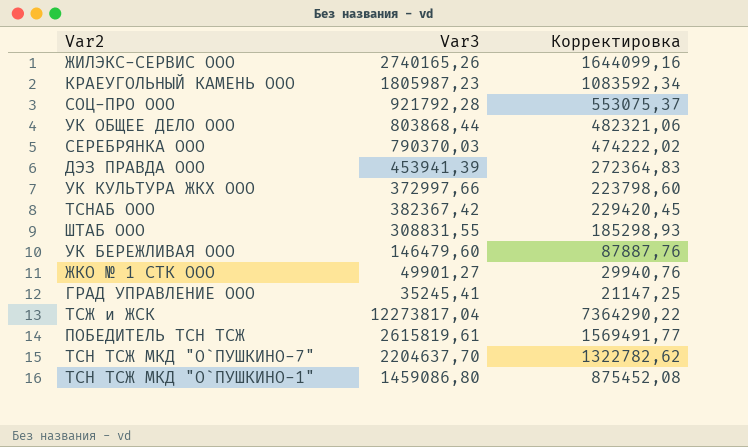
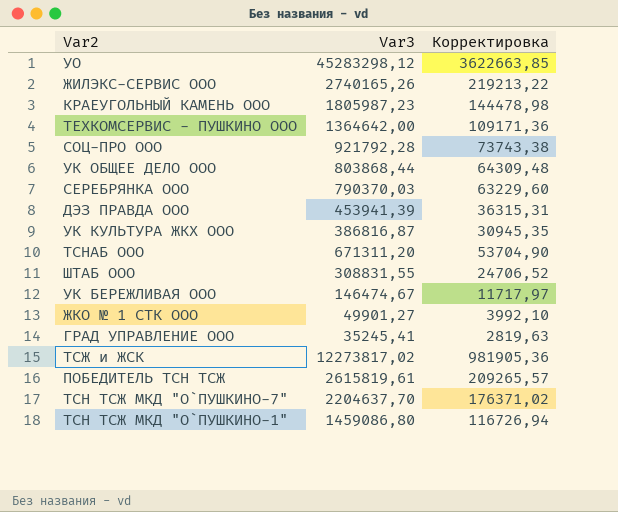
column Корректировка | formula: [Var3] * 0,6 -> [Var3] * 0,08
row УО: none -> 45283298,12 | 3622663,85
row ТЕХКОМСЕРВИС - ПУШКИНО ООО: none -> 1364642,00 | 109171,36
УК КУЛЬТУРА ЖКХ ООО | Var3: 372997,66 -> 386816,87
ТСНАБ ООО | Var3: 382367,42 -> 671311,20
УК БЕРЕЖЛИВАЯ ООО | Var3: 146479,60 -> 146474,67
ТСЖ и ЖСК | Var3: 12273817,04 -> 12273817,02

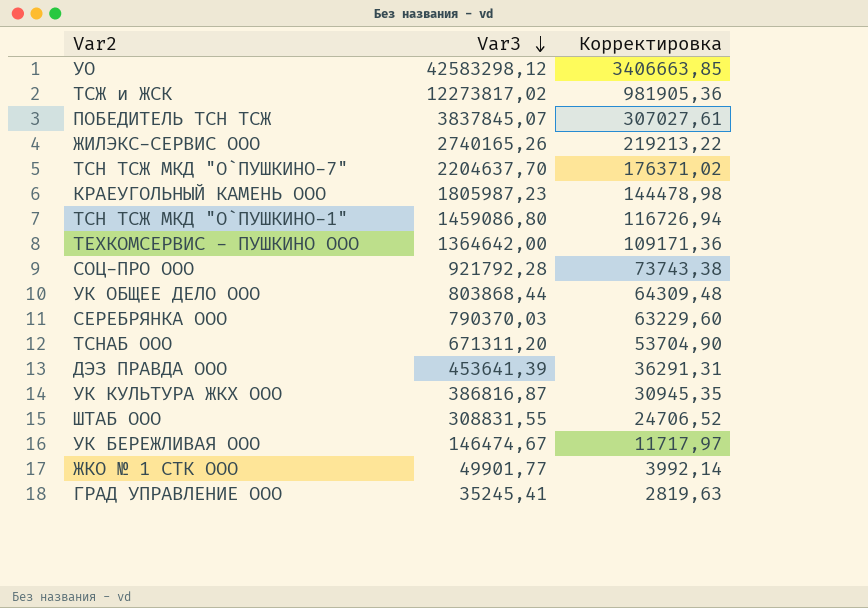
row order: none -> Var3 descending
УО | Var3: 45283298,12 -> 42583298,12
УО | Корректировка: 3622663,85 -> 3406663,85
ПОБЕДИТЕЛЬ ТСН ТСЖ | Var3: 2615819,61 -> 3837845,07
ПОБЕДИТЕЛЬ ТСН ТСЖ | Корректировка: 209265,57 -> 307027,61
ДЭЗ ПРАВДА ООО | Var3: 453941,39 -> 453641,39
ДЭЗ ПРАВДА ООО | Корректировка: 36315,31 -> 36291,31
ЖКО № 1 СТК ООО | Var3: 49901,27 -> 49901,77
ЖКО № 1 СТК ООО | Корректировка: 3992,10 -> 3992,14

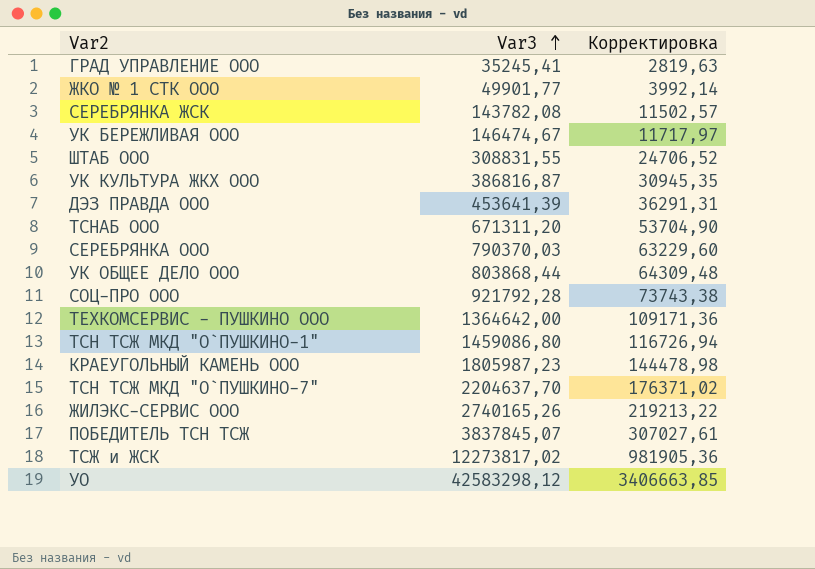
row order: Var3 descending -> Var3 ascending
row СЕРЕБРЯНКА ЖСК: none -> 143782,08 | 11502,57

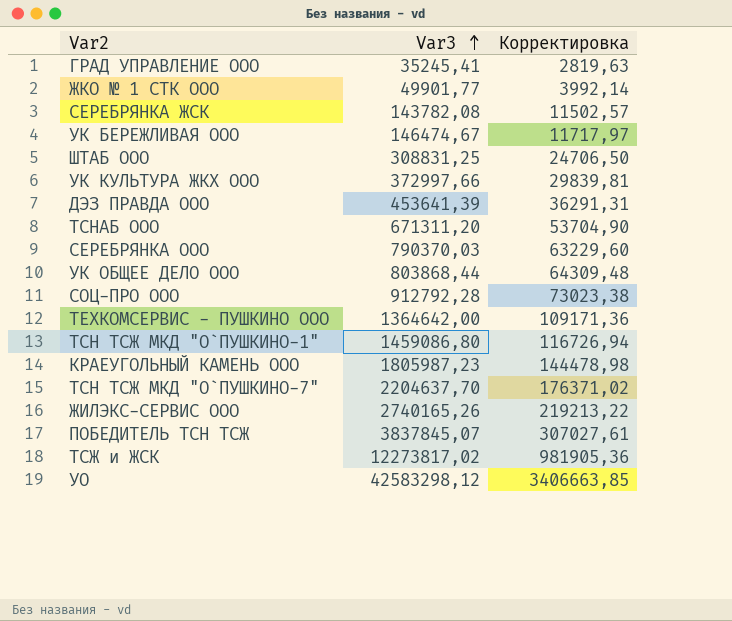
ШТАБ ООО | Var3: 308831,55 -> 308831,25
ШТАБ ООО | Корректировка: 24706,52 -> 24706,50
УК КУЛЬТУРА ЖКХ ООО | Var3: 386816,87 -> 372997,66
УК КУЛЬТУРА ЖКХ ООО | Корректировка: 30945,35 -> 29839,81
СОЦ-ПРО ООО | Var3: 921792,28 -> 912792,28
СОЦ-ПРО ООО | Корректировка: 73743,38 -> 73023,38

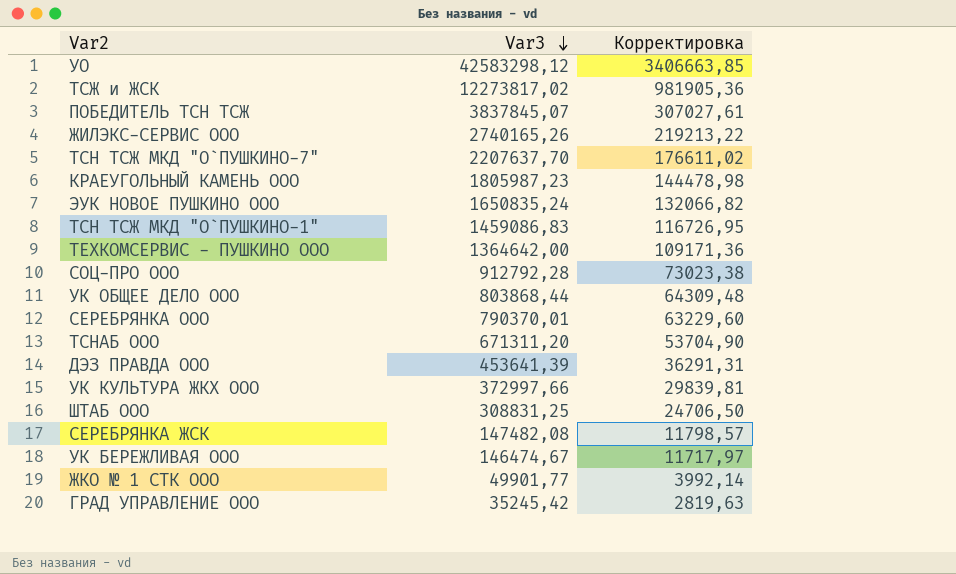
row order: Var3 ascending -> Var3 descending
ТСН ТСЖ МКД "О`ПУШКИНО-7" | Var3: 2204637,70 -> 2207637,70
ТСН ТСЖ МКД "О`ПУШКИНО-7" | Корректировка: 176371,02 -> 176611,02
row ЭУК НОВОЕ ПУШКИНО ООО: none -> 1650835,24 | 132066,82
ТСН ТСЖ МКД "О`ПУШКИНО-1" | Var3: 1459086,80 -> 1459086,83
ТСН ТСЖ МКД "О`ПУШКИНО-1" | Корректировка: 116726,94 -> 116726,95
СЕРЕБРЯНКА ООО | Var3: 790370,03 -> 790370,01
СЕРЕБРЯНКА ЖСК | Var3: 143782,08 -> 147482,08
СЕРЕБРЯНКА ЖСК | Корректировка: 11502,57 -> 11798,57
ГРАД УПРАВЛЕНИЕ ООО | Var3: 35245,41 -> 35245,42

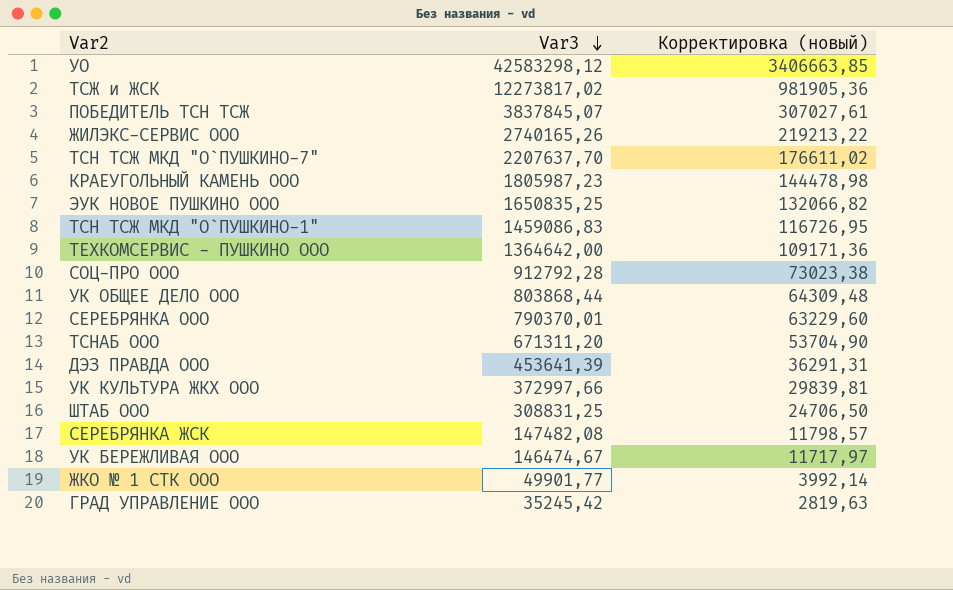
column name: Корректировка -> Корректировка (новый)
ЭУК НОВОЕ ПУШКИНО ООО | Var3: 1650835,24 -> 1650835,25

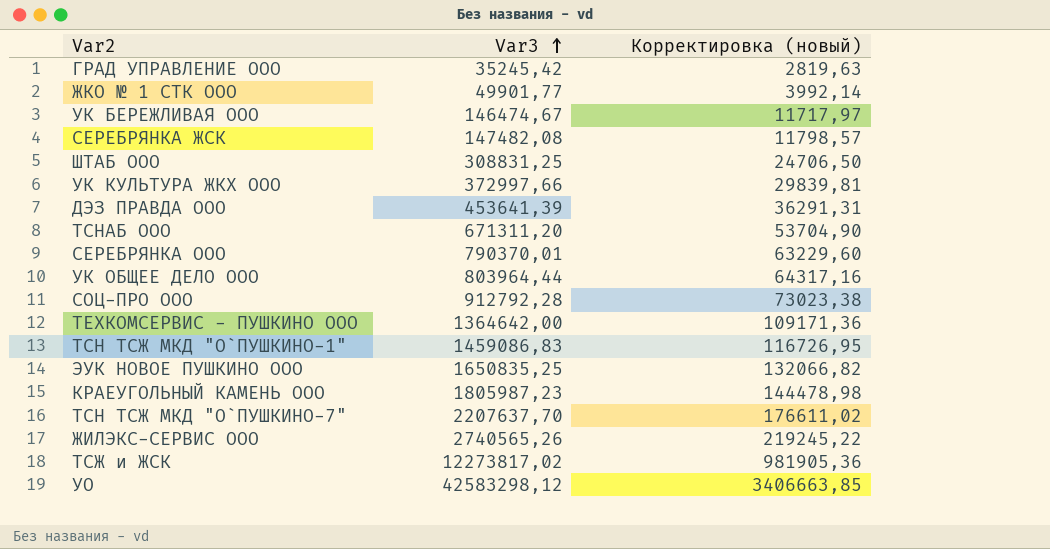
row order: Var3 descending -> Var3 ascending
row ПОБЕДИТЕЛЬ ТСН ТСЖ: 3837845,07 | 307027,61 -> none
УК ОБЩЕЕ ДЕЛО ООО | Var3: 803868,44 -> 803964,44
УК ОБЩЕЕ ДЕЛО ООО | Корректировка (новый): 64309,48 -> 64317,16
ЖИЛЭКС-СЕРВИС ООО | Var3: 2740165,26 -> 2740565,26
ЖИЛЭКС-СЕРВИС ООО | Корректировка (новый): 219213,22 -> 219245,22

